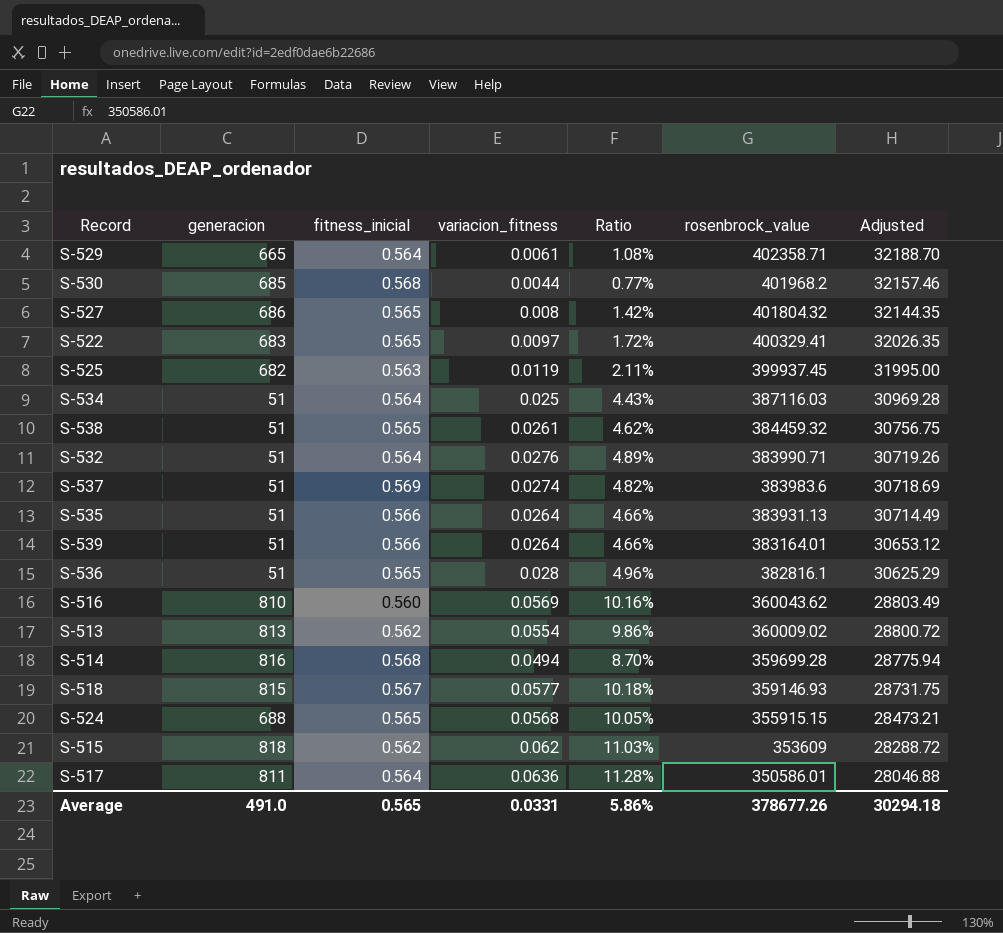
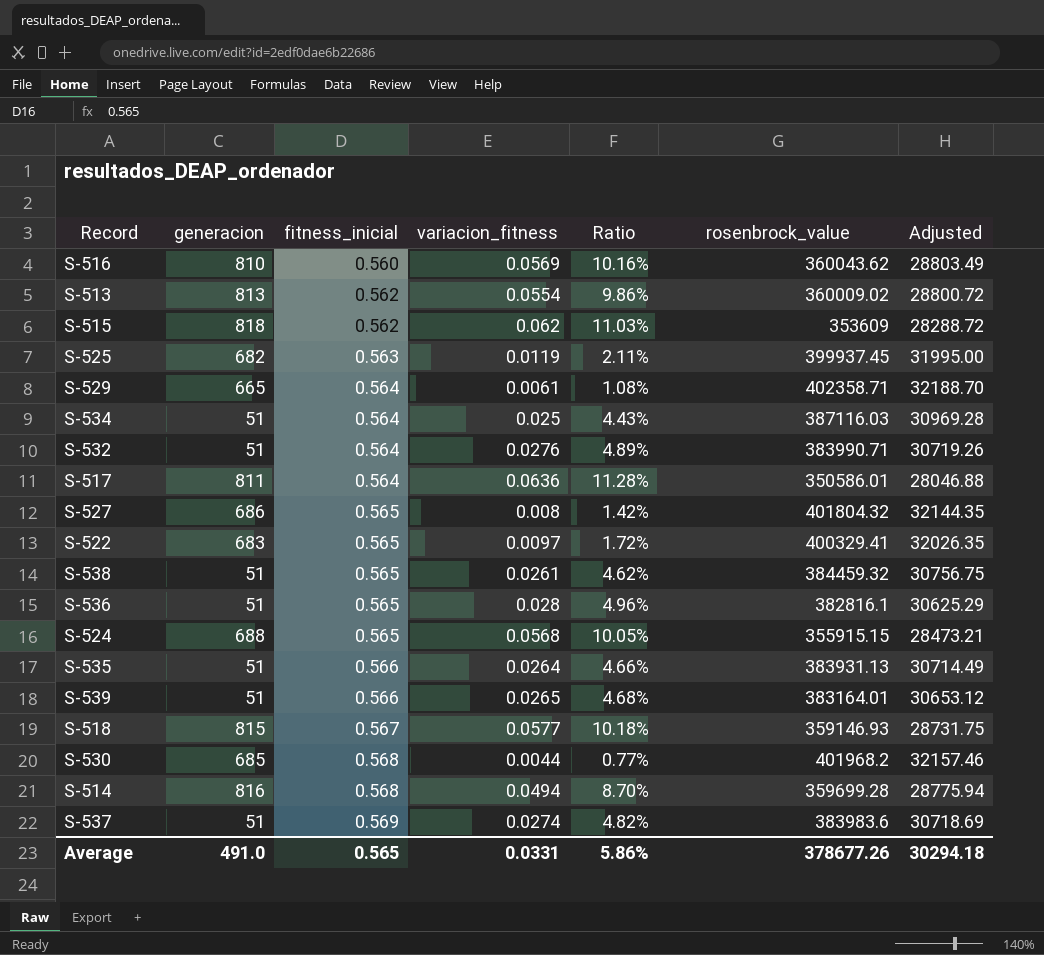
row order: rosenbrock_value descending -> fitness_inicial ascending
S-539 | variacion_fitness: 0.0264 -> 0.0265
S-539 | Ratio: 4.66% -> 4.68%

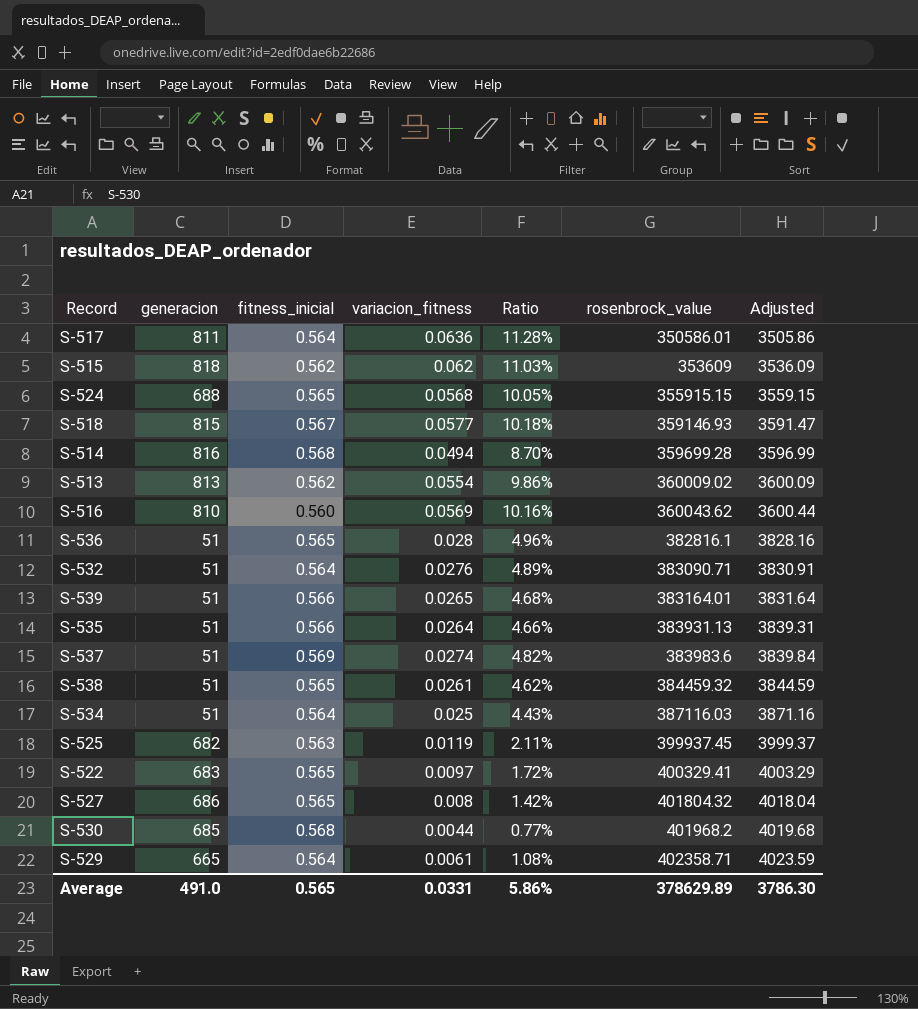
row order: fitness_inicial ascending -> rosenbrock_value ascending
column Adjusted | formula: [rosenbrock_value] * 0.08 -> [rosenbrock_value] * 0.01
S-532 | rosenbrock_value: 383990.71 -> 383090.71
Average | rosenbrock_value: 378677.26 -> 378629.89
Average | Adjusted: 30294.18 -> 3786.30

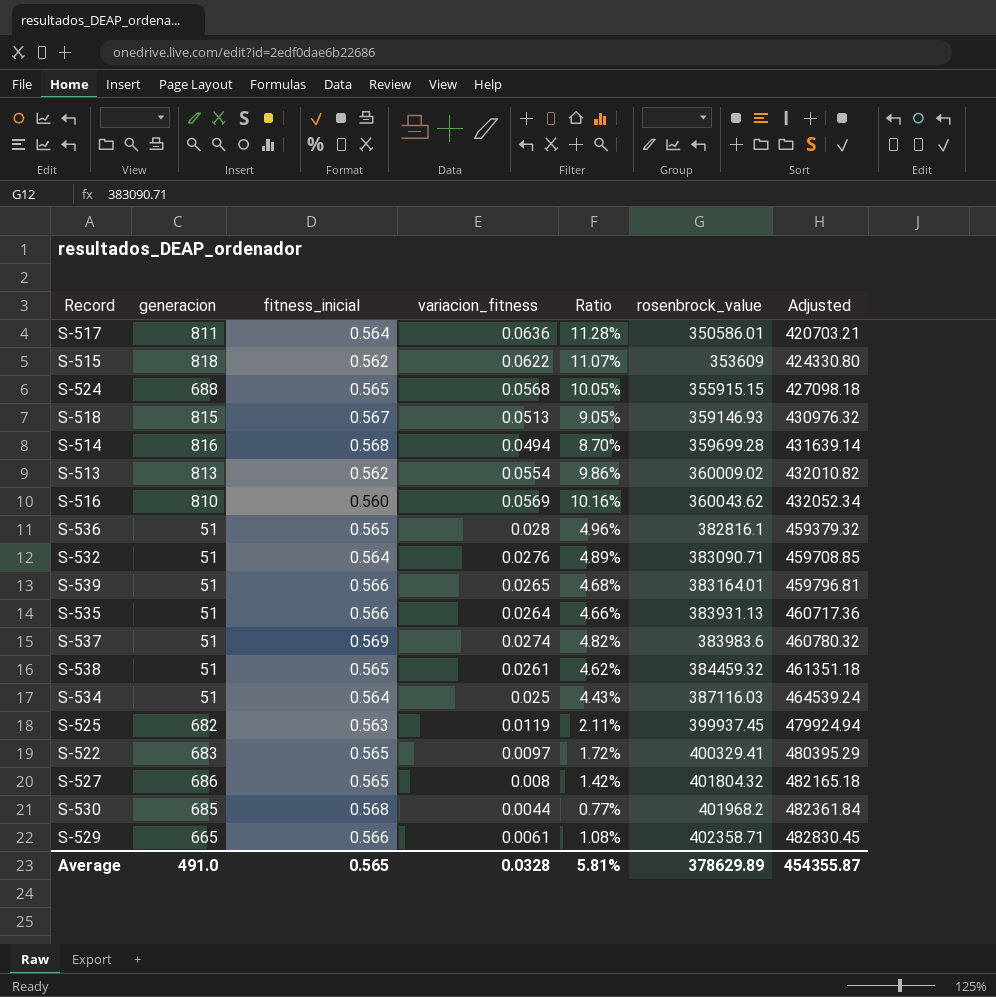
column Adjusted | formula: [rosenbrock_value] * 0.01 -> [rosenbrock_value] * 1.2
S-515 | variacion_fitness: 0.062 -> 0.0622
S-515 | Ratio: 11.03% -> 11.07%
S-518 | variacion_fitness: 0.0577 -> 0.0513
S-518 | Ratio: 10.18% -> 9.05%
S-529 | fitness_inicial: 0.564 -> 0.566
Average | variacion_fitness: 0.0331 -> 0.0328
Average | Ratio: 5.86% -> 5.81%
Average | Adjusted: 3786.30 -> 454355.87

